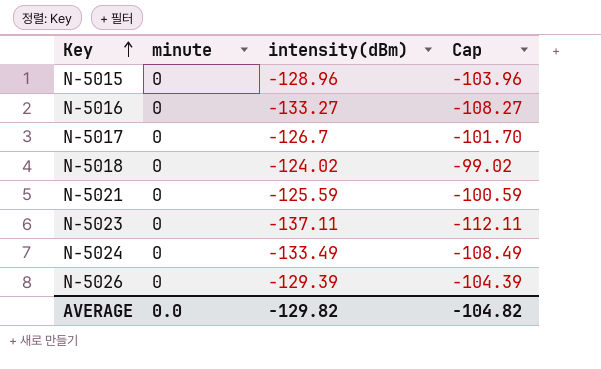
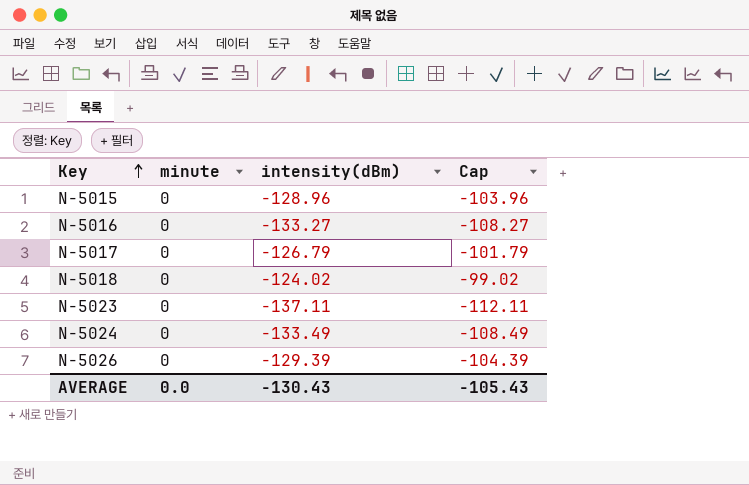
row N-5021: 0 | -125.59 | -100.59 -> none
N-5017 | intensity(dBm): -126.7 -> -126.79
N-5017 | Cap: -101.70 -> -101.79
AVERAGE | intensity(dBm): -129.82 -> -130.43
AVERAGE | Cap: -104.82 -> -105.43

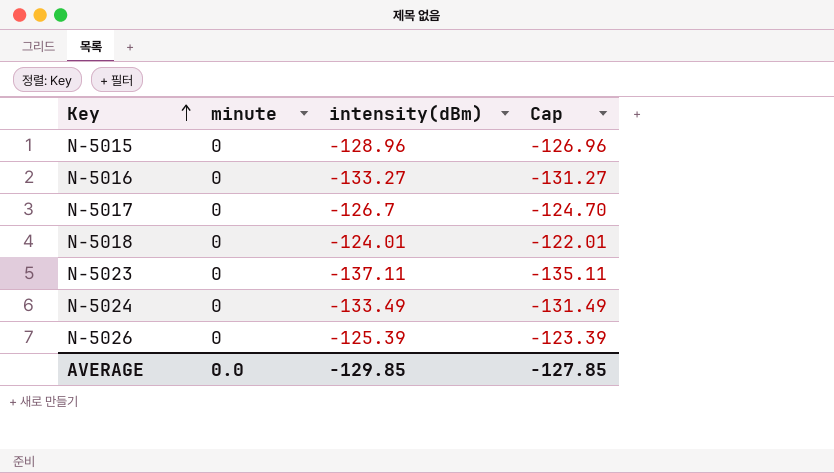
column Cap | formula: [intensity(dBm)] + 25 -> [intensity(dBm)] + 2
N-5017 | intensity(dBm): -126.79 -> -126.7
N-5018 | intensity(dBm): -124.02 -> -124.01
N-5026 | intensity(dBm): -129.39 -> -125.39
AVERAGE | intensity(dBm): -130.43 -> -129.85
AVERAGE | Cap: -105.43 -> -127.85

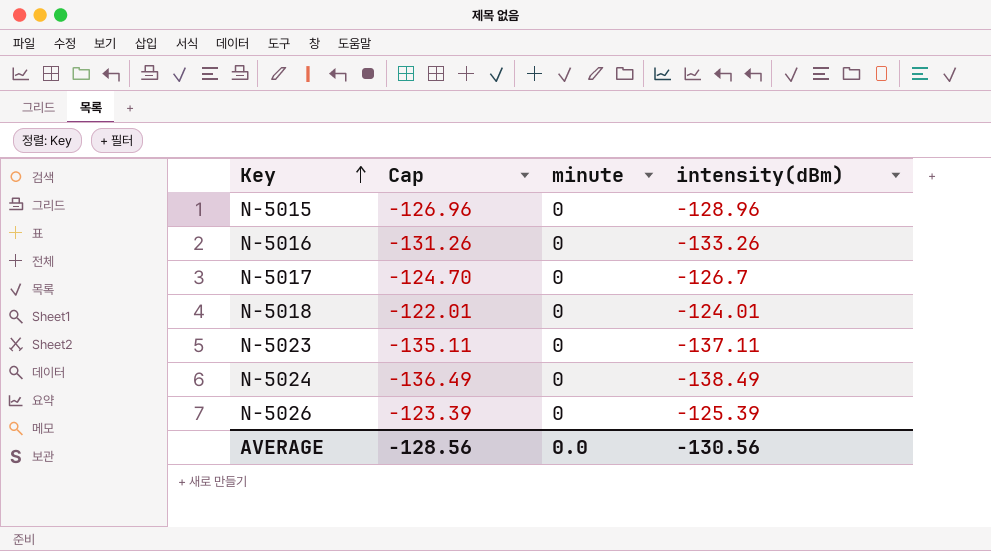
column Cap | position: 4 -> 2
N-5016 | Cap: -131.27 -> -131.26
N-5016 | intensity(dBm): -133.27 -> -133.26
N-5024 | Cap: -131.49 -> -136.49
N-5024 | intensity(dBm): -133.49 -> -138.49
AVERAGE | Cap: -127.85 -> -128.56
AVERAGE | intensity(dBm): -129.85 -> -130.56

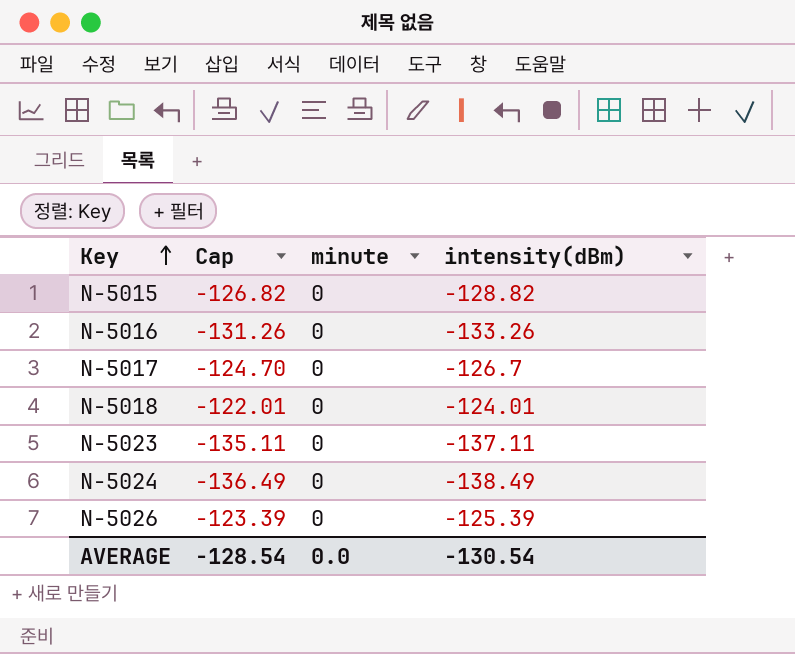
N-5015 | Cap: -126.96 -> -126.82
N-5015 | intensity(dBm): -128.96 -> -128.82
AVERAGE | Cap: -128.56 -> -128.54
AVERAGE | intensity(dBm): -130.56 -> -130.54

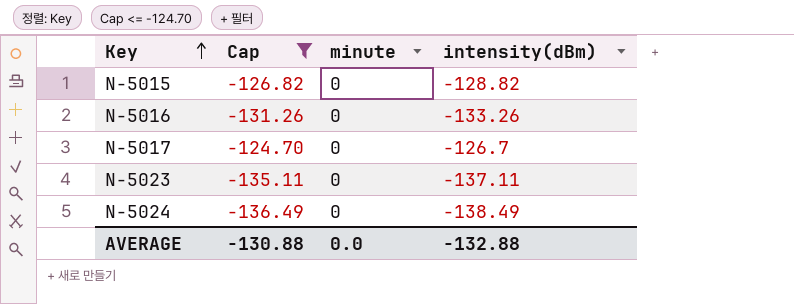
filter: none -> Cap <= -124.70
AVERAGE | Cap: -128.54 -> -130.88
AVERAGE | intensity(dBm): -130.54 -> -132.88

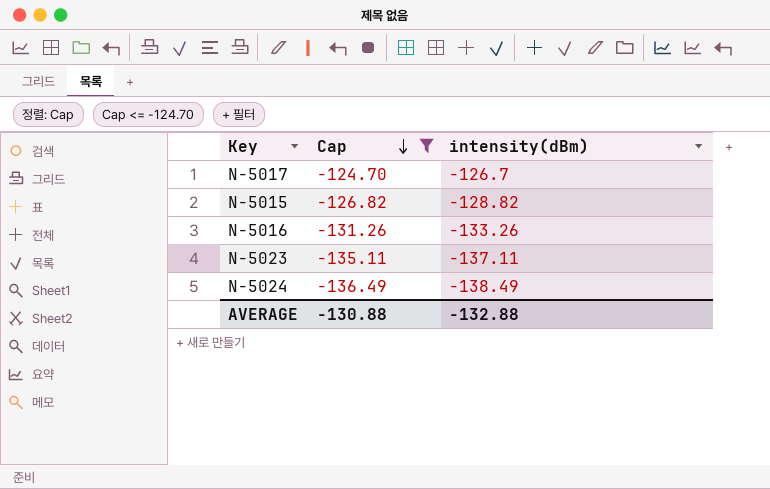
row order: Key ascending -> Cap descending
column minute | position: 3 -> none

